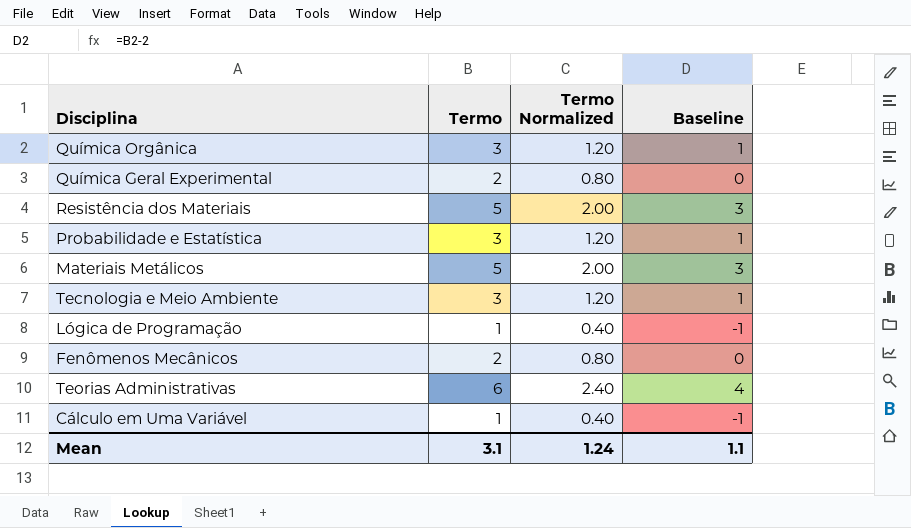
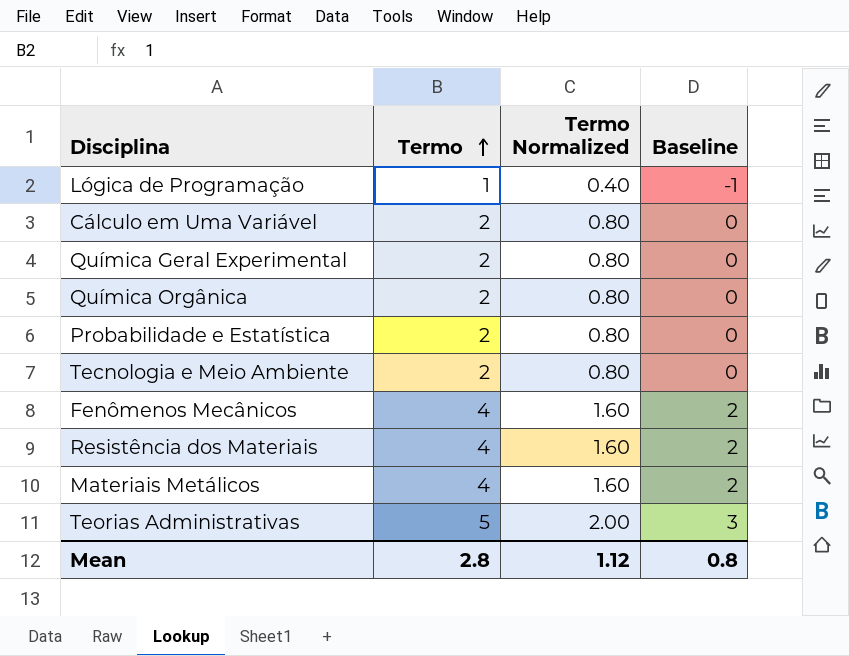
row order: none -> Termo ascending
Cálculo em Uma Variável | Termo: 1 -> 2
Cálculo em Uma Variável | Termo Normalized: 0.40 -> 0.80
Cálculo em Uma Variável | Baseline: -1 -> 0
Química Orgânica | Termo: 3 -> 2
Química Orgânica | Termo Normalized: 1.20 -> 0.80
Química Orgânica | Baseline: 1 -> 0
Probabilidade e Estatística | Termo: 3 -> 2
Probabilidade e Estatística | Termo Normalized: 1.20 -> 0.80
Probabilidade e Estatística | Baseline: 1 -> 0
Tecnologia e Meio Ambiente | Termo: 3 -> 2
Tecnologia e Meio Ambiente | Termo Normalized: 1.20 -> 0.80
Tecnologia e Meio Ambiente | Baseline: 1 -> 0
Fenômenos Mecânicos | Termo: 2 -> 4
Fenômenos Mecânicos | Termo Normalized: 0.80 -> 1.60
Fenômenos Mecânicos | Baseline: 0 -> 2
Resistência dos Materiais | Termo: 5 -> 4
Resistência dos Materiais | Termo Normalized: 2.00 -> 1.60
Resistência dos Materiais | Baseline: 3 -> 2
Materiais Metálicos | Termo: 5 -> 4
Materiais Metálicos | Termo Normalized: 2.00 -> 1.60
Materiais Metálicos | Baseline: 3 -> 2
Teorias Administrativas | Termo: 6 -> 5
Teorias Administrativas | Termo Normalized: 2.40 -> 2.00
Teorias Administrativas | Baseline: 4 -> 3
Mean | Termo: 3.1 -> 2.8
Mean | Termo Normalized: 1.24 -> 1.12
Mean | Baseline: 1.1 -> 0.8

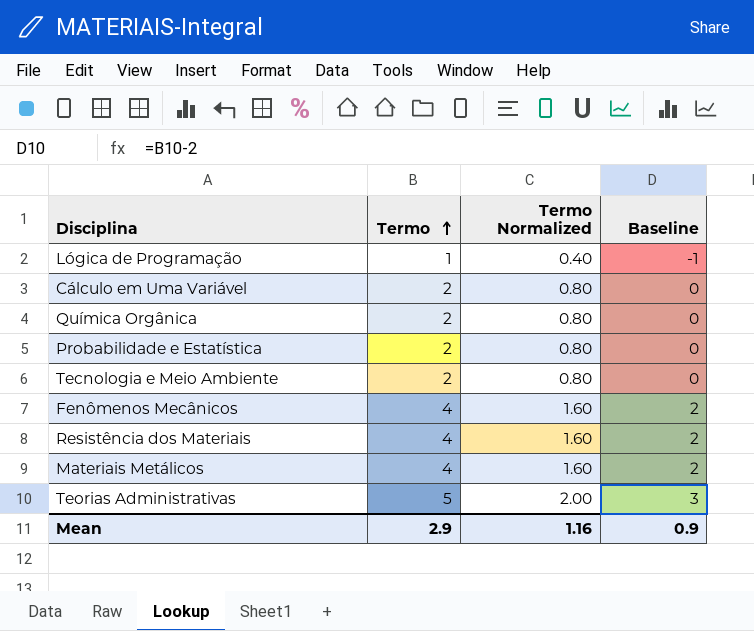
row Química Geral Experimental: 2 | 0.80 | 0 -> none
Mean | Termo: 2.8 -> 2.9
Mean | Termo Normalized: 1.12 -> 1.16
Mean | Baseline: 0.8 -> 0.9

